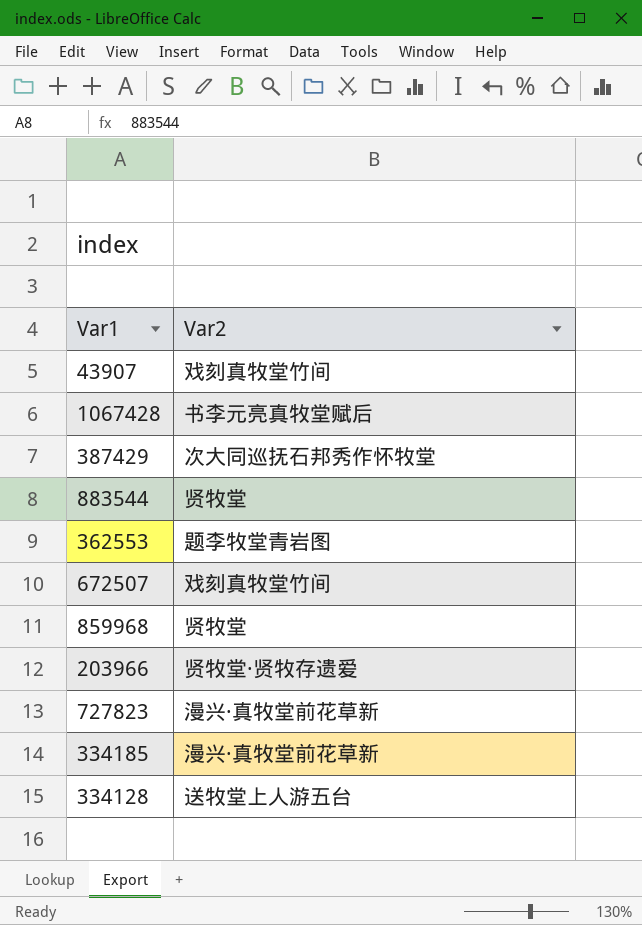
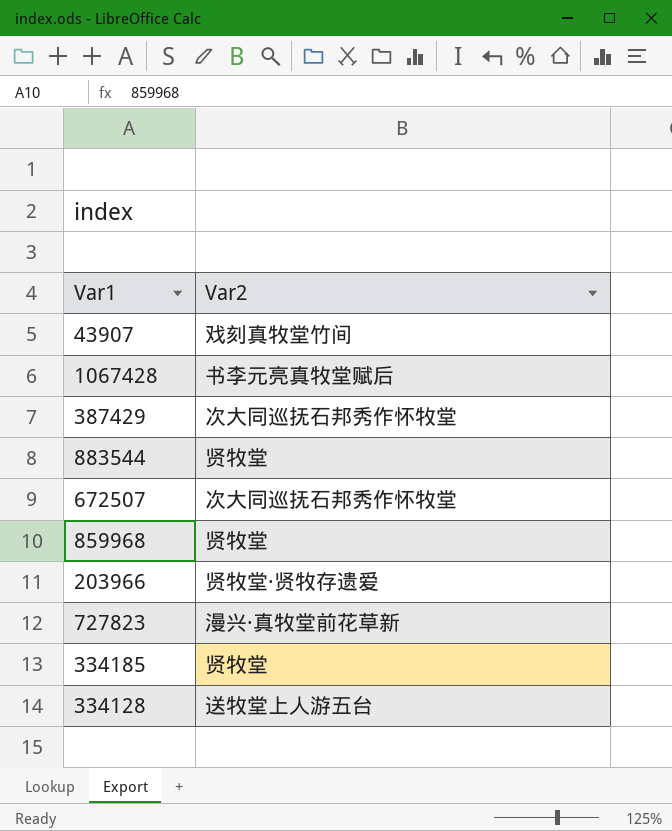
row 362553: 题李牧堂青岩图 -> none
672507 | Var2: 戏刻真牧堂竹间 -> 次大同巡抚石邦秀作怀牧堂
334185 | Var2: 漫兴·真牧堂前花草新 -> 贤牧堂

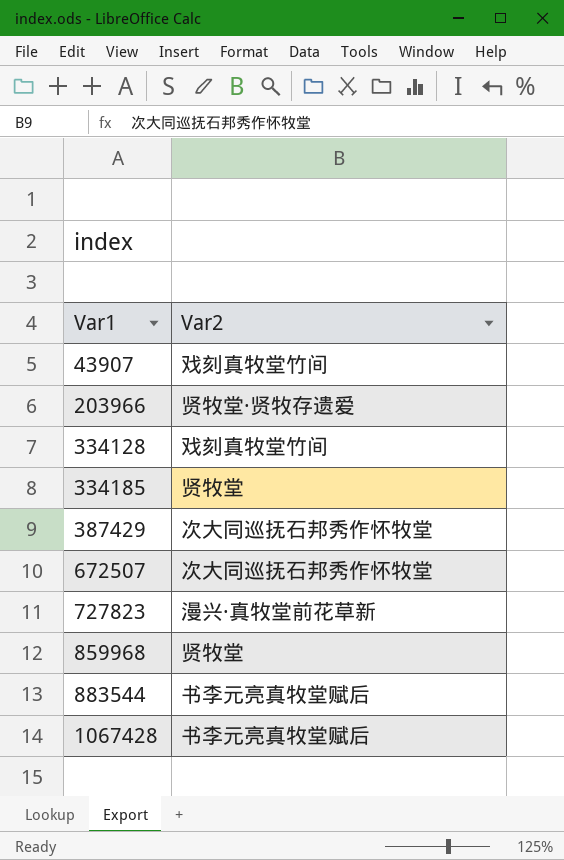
row order: none -> Var1 ascending
334128 | Var2: 送牧堂上人游五台 -> 戏刻真牧堂竹间
883544 | Var2: 贤牧堂 -> 书李元亮真牧堂赋后

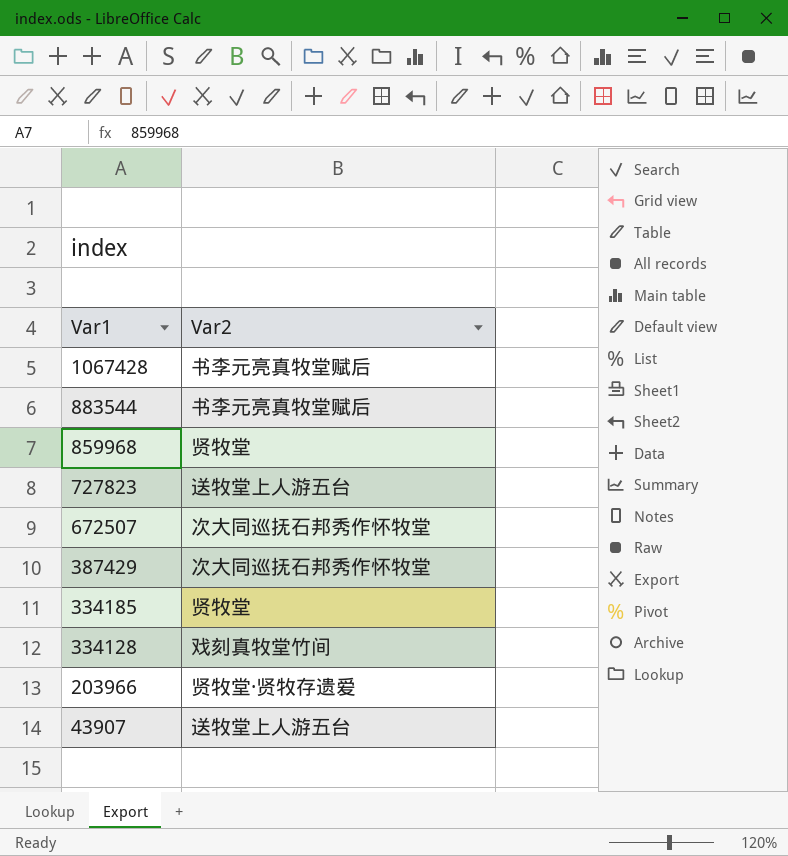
row order: Var1 ascending -> Var1 descending
727823 | Var2: 漫兴·真牧堂前花草新 -> 送牧堂上人游五台
43907 | Var2: 戏刻真牧堂竹间 -> 送牧堂上人游五台

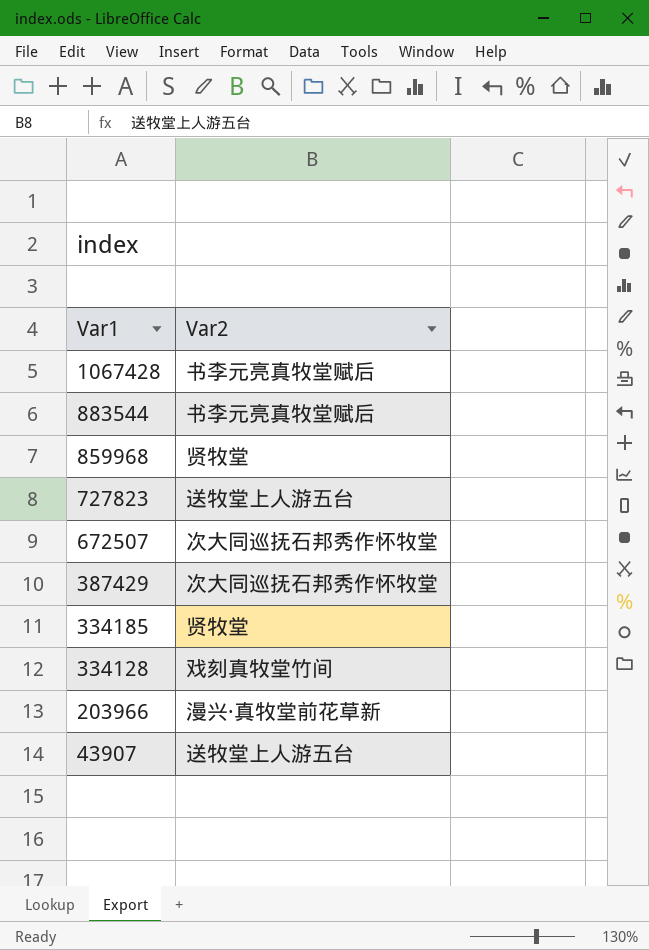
203966 | Var2: 贤牧堂·贤牧存遗爱 -> 漫兴·真牧堂前花草新

